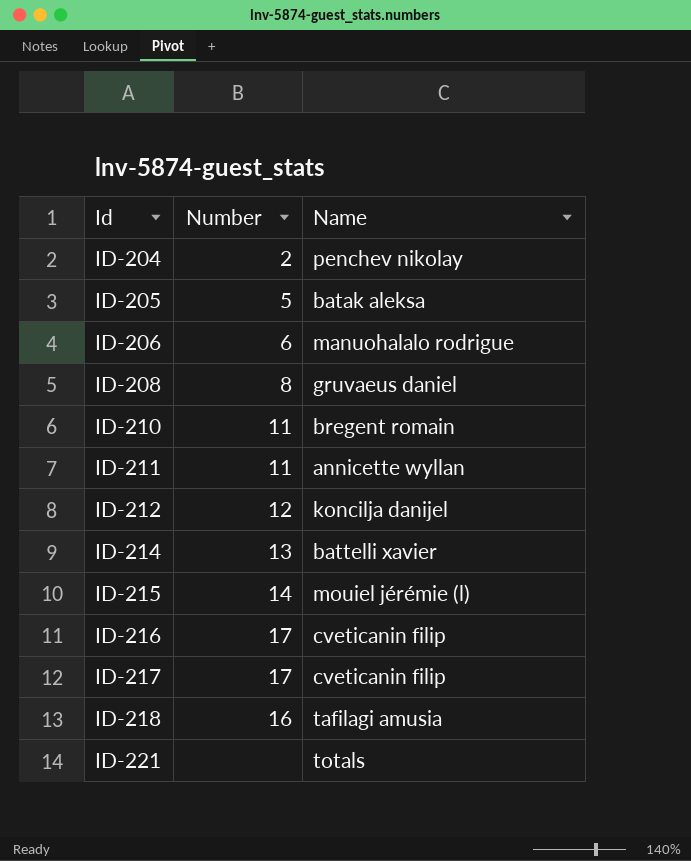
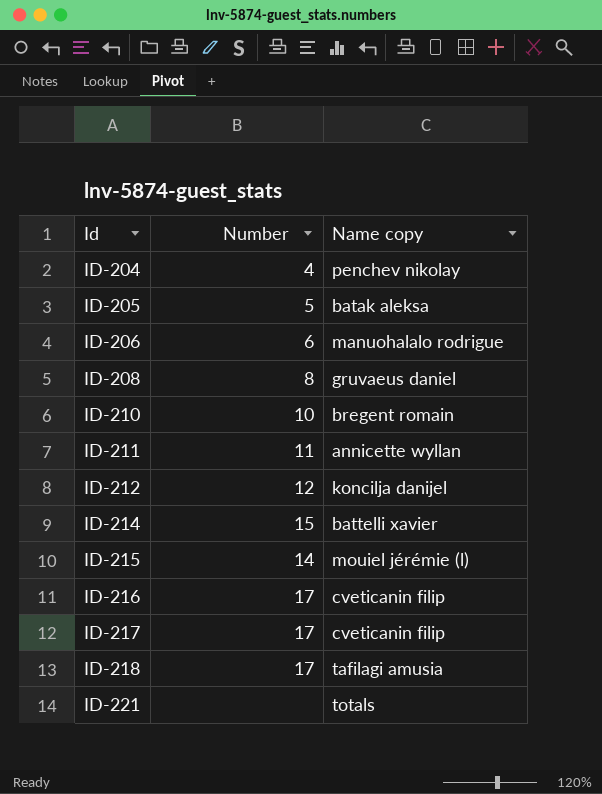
column name: Name -> Name copy
ID-204 | Number: 2 -> 4
ID-210 | Number: 11 -> 10
ID-214 | Number: 13 -> 15
ID-218 | Number: 16 -> 17

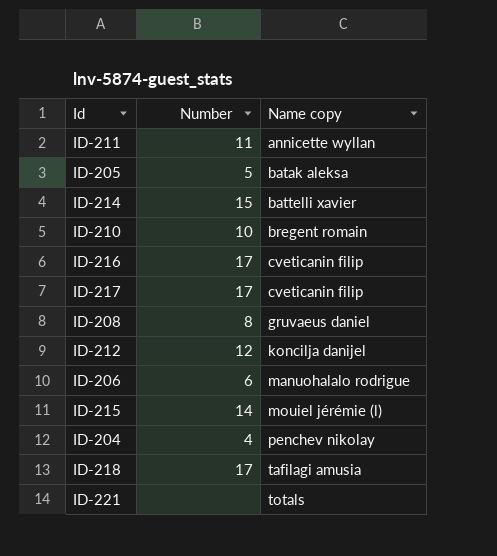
row order: Id ascending -> Name copy ascending

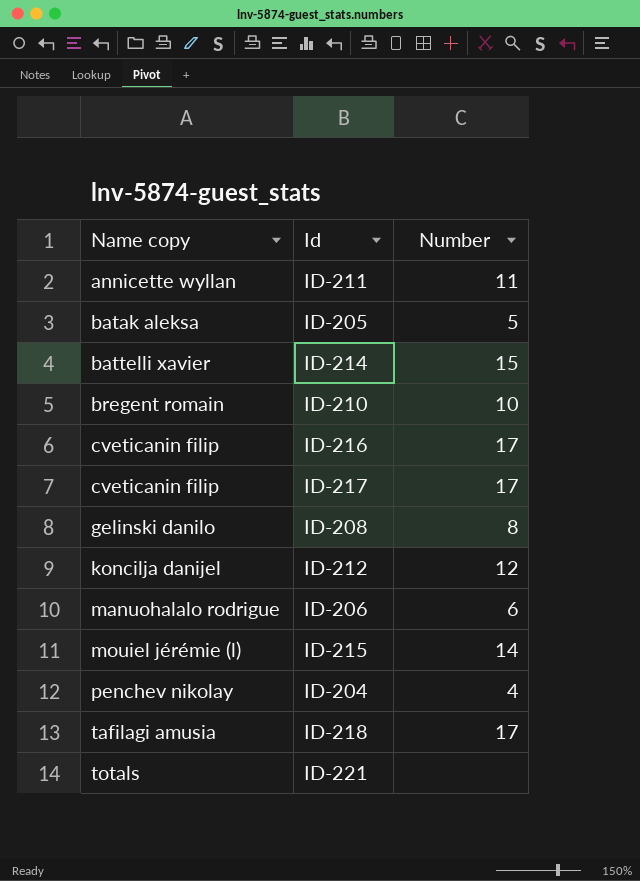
column Name copy | position: 3 -> 1
ID-208 | Name copy: gruvaeus daniel -> gelinski danilo

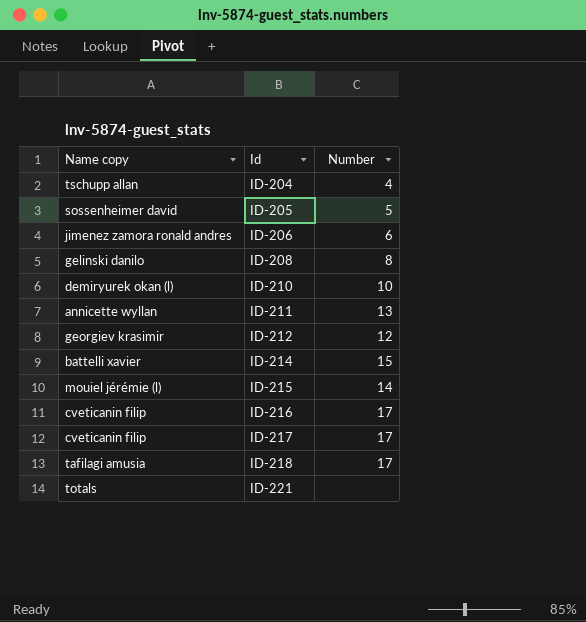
row order: Name copy ascending -> Id ascending
ID-204 | Name copy: penchev nikolay -> tschupp allan
ID-205 | Name copy: batak aleksa -> sossenheimer david
ID-206 | Name copy: manuohalalo rodrigue -> jimenez zamora ronald andres
ID-210 | Name copy: bregent romain -> demiryurek okan (l)
ID-211 | Number: 11 -> 13
ID-212 | Name copy: koncilja danijel -> georgiev krasimir

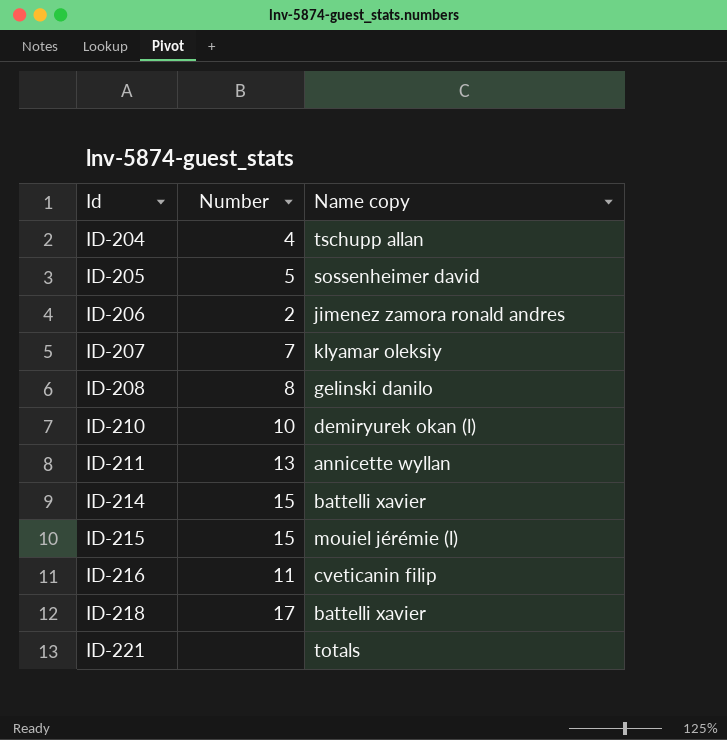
column Name copy | position: 1 -> 3
row ID-212: georgiev krasimir | 12 -> none
row ID-217: cveticanin filip | 17 -> none
ID-206 | Number: 6 -> 2
row ID-207: none -> 7 | klyamar oleksiy
ID-215 | Number: 14 -> 15
ID-216 | Number: 17 -> 11
ID-218 | Name copy: tafilagi amusia -> battelli xavier

